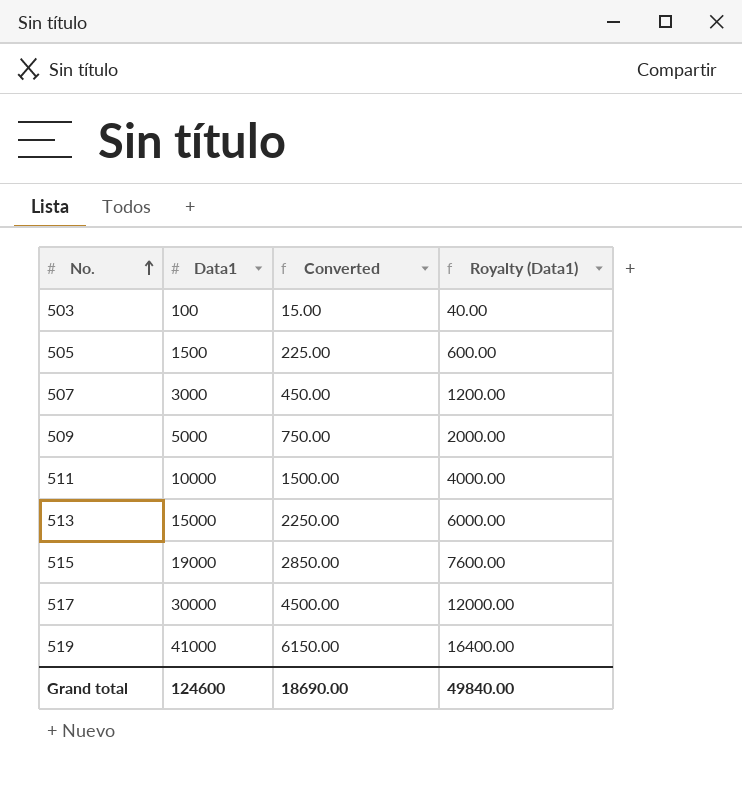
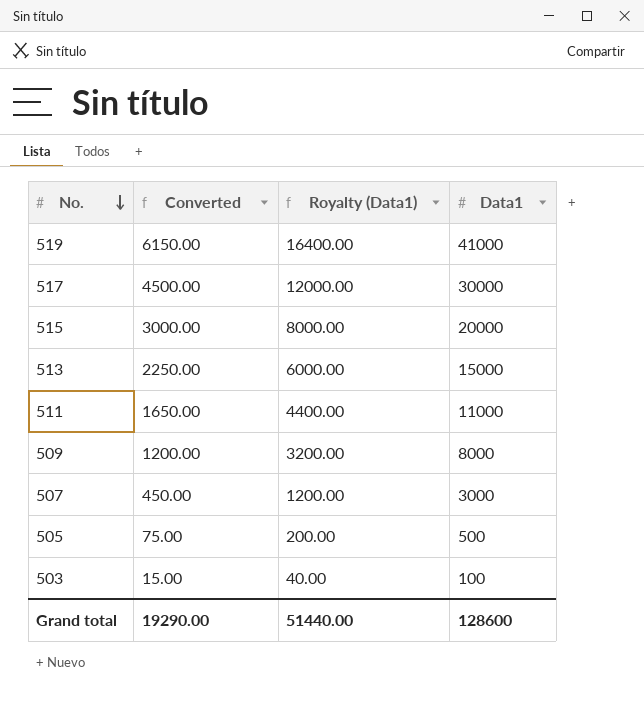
row order: No. ascending -> No. descending
column Data1 | position: 2 -> 4
515 | Converted: 2850.00 -> 3000.00
515 | Royalty (Data1): 7600.00 -> 8000.00
515 | Data1: 19000 -> 20000
511 | Converted: 1500.00 -> 1650.00
511 | Royalty (Data1): 4000.00 -> 4400.00
511 | Data1: 10000 -> 11000
509 | Converted: 750.00 -> 1200.00
509 | Royalty (Data1): 2000.00 -> 3200.00
509 | Data1: 5000 -> 8000
505 | Converted: 225.00 -> 75.00
505 | Royalty (Data1): 600.00 -> 200.00
505 | Data1: 1500 -> 500
Grand total | Converted: 18690.00 -> 19290.00
Grand total | Royalty (Data1): 49840.00 -> 51440.00
Grand total | Data1: 124600 -> 128600

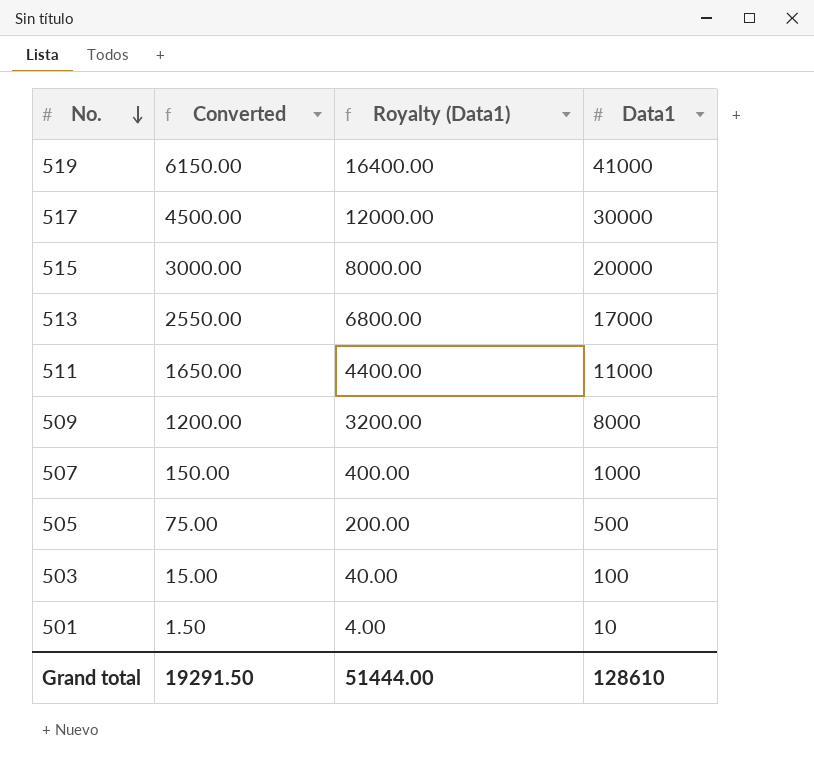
513 | Converted: 2250.00 -> 2550.00
513 | Royalty (Data1): 6000.00 -> 6800.00
513 | Data1: 15000 -> 17000
507 | Converted: 450.00 -> 150.00
507 | Royalty (Data1): 1200.00 -> 400.00
507 | Data1: 3000 -> 1000
row 501: none -> 1.50 | 4.00 | 10
Grand total | Converted: 19290.00 -> 19291.50
Grand total | Royalty (Data1): 51440.00 -> 51444.00
Grand total | Data1: 128600 -> 128610

